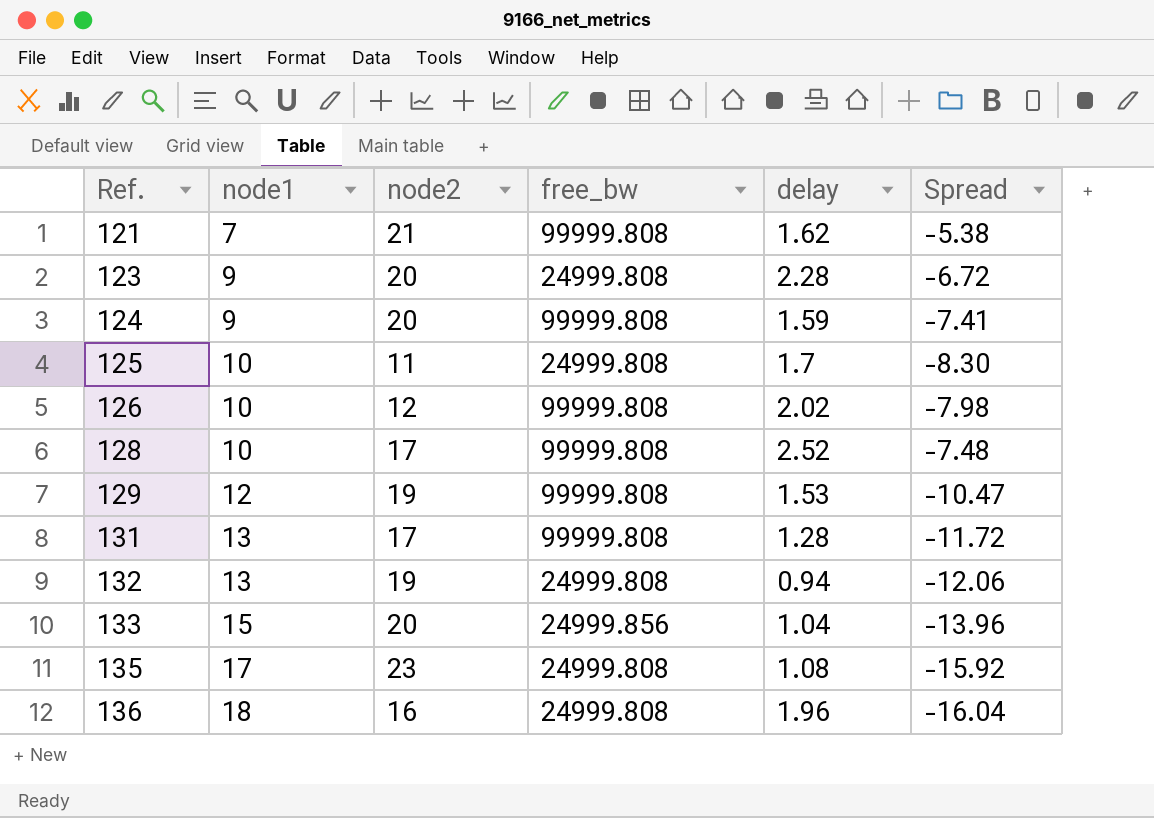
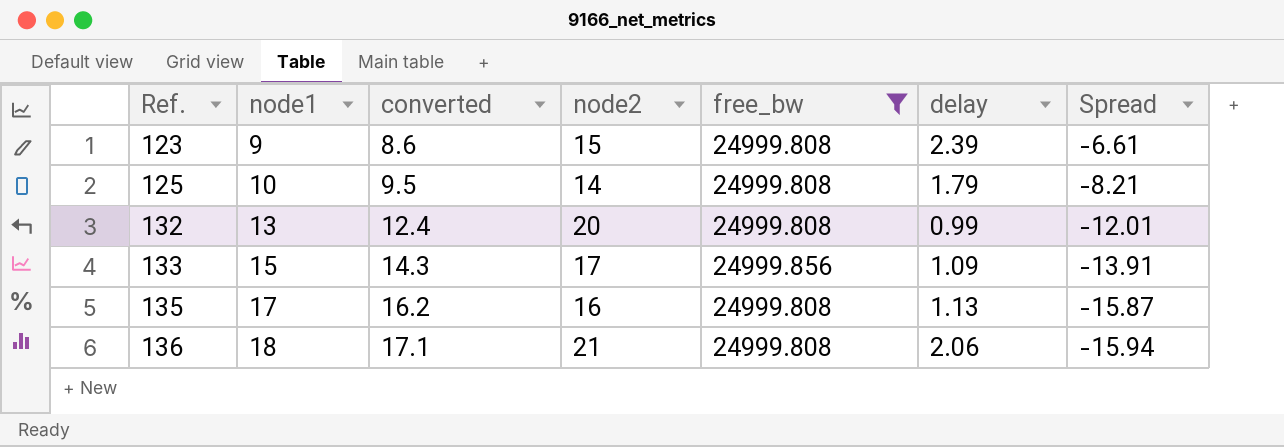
filter: none -> free_bw != 99999.808
column converted | formula: none -> [node1] * 0.95
123 | node2: 20 -> 15
123 | delay: 2.28 -> 2.39
123 | Spread: -6.72 -> -6.61
125 | node2: 11 -> 14
125 | delay: 1.7 -> 1.79
125 | Spread: -8.30 -> -8.21
132 | node2: 19 -> 20
132 | delay: 0.94 -> 0.99
132 | Spread: -12.06 -> -12.01
133 | node2: 20 -> 17
133 | delay: 1.04 -> 1.09
133 | Spread: -13.96 -> -13.91
135 | node2: 23 -> 16
135 | delay: 1.08 -> 1.13
135 | Spread: -15.92 -> -15.87
136 | node2: 16 -> 21
136 | delay: 1.96 -> 2.06
136 | Spread: -16.04 -> -15.94

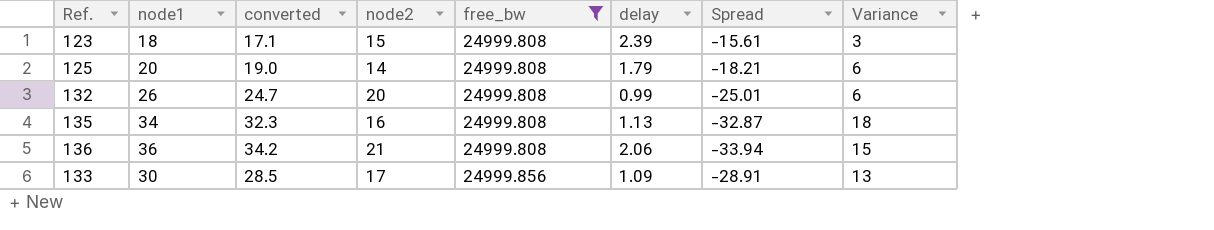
row order: Ref. ascending -> free_bw ascending
column Variance | formula: none -> [node1] - [node2]
123 | node1: 9 -> 18
123 | converted: 8.6 -> 17.1
123 | Spread: -6.61 -> -15.61
125 | node1: 10 -> 20
125 | converted: 9.5 -> 19.0
125 | Spread: -8.21 -> -18.21
132 | node1: 13 -> 26
132 | converted: 12.4 -> 24.7
132 | Spread: -12.01 -> -25.01
135 | node1: 17 -> 34
135 | converted: 16.2 -> 32.3
135 | Spread: -15.87 -> -32.87
136 | node1: 18 -> 36
136 | converted: 17.1 -> 34.2
136 | Spread: -15.94 -> -33.94
133 | node1: 15 -> 30
133 | converted: 14.3 -> 28.5
133 | Spread: -13.91 -> -28.91

